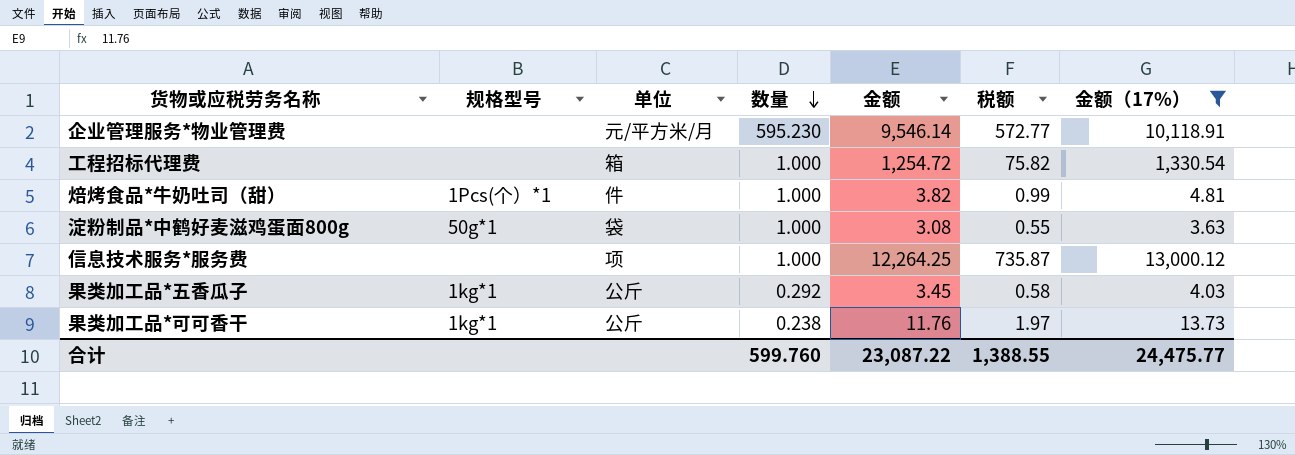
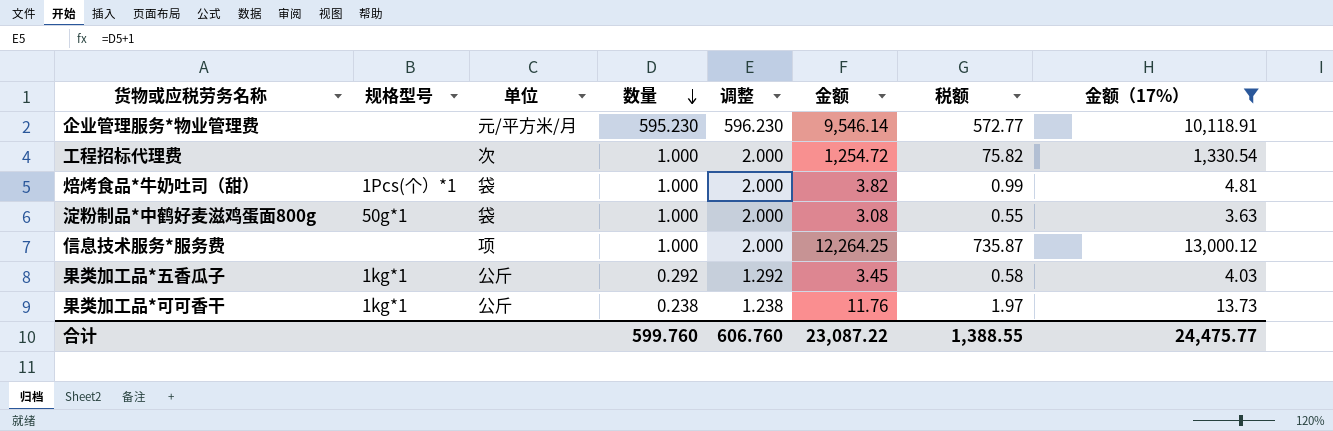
column 调整 | formula: none -> [数量] + 1
工程招标代理费 | 单位: 箱 -> 次
焙烤食品*牛奶吐司（甜） | 单位: 件 -> 袋

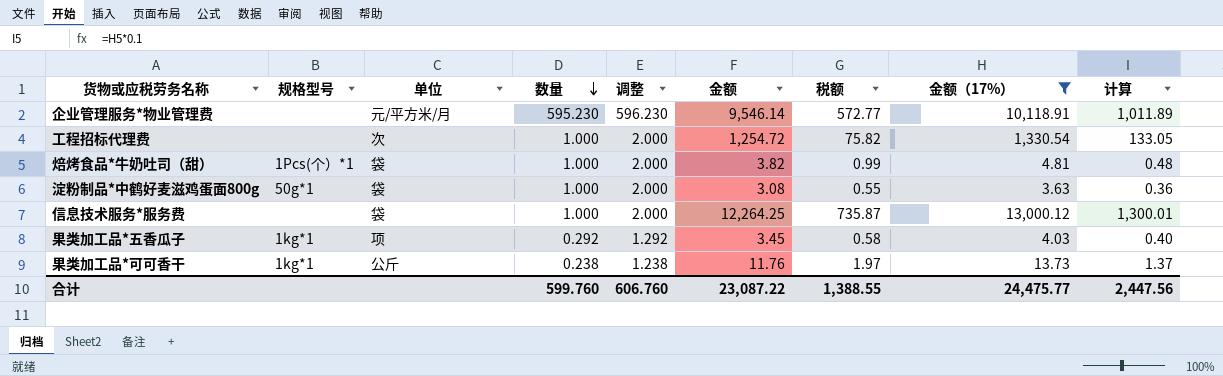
column 计算 | formula: none -> [金额（17%）] * 0.1
信息技术服务*服务费 | 单位: 项 -> 袋
果类加工品*五香瓜子 | 单位: 公斤 -> 项

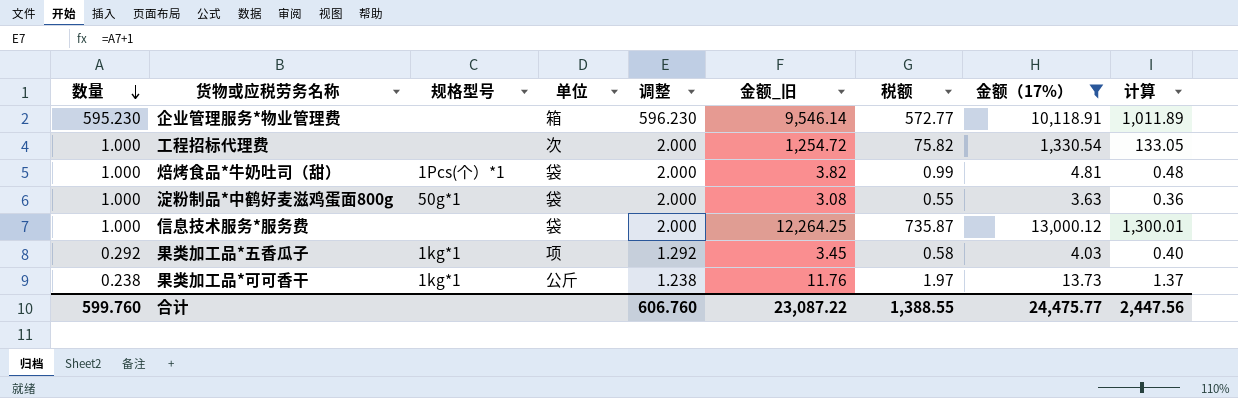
column 数量 | position: 4 -> 1
column name: 金额 -> 金额_旧
企业管理服务*物业管理费 | 单位: 元/平方米/月 -> 箱

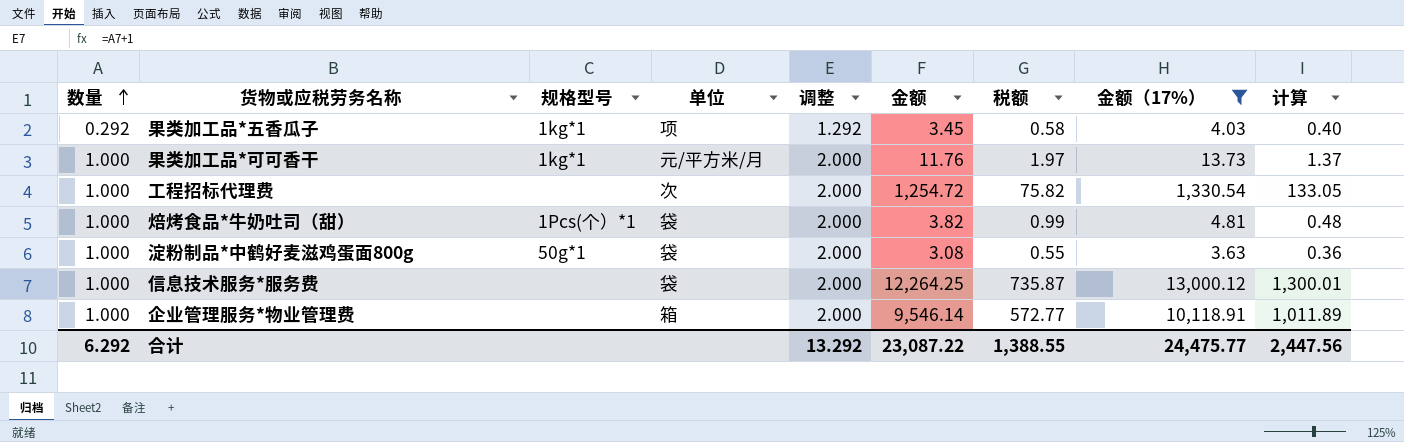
row order: 数量 descending -> 数量 ascending
column name: 金额_旧 -> 金额
果类加工品*可可香干 | 数量: 0.238 -> 1.000
果类加工品*可可香干 | 单位: 公斤 -> 元/平方米/月
果类加工品*可可香干 | 调整: 1.238 -> 2.000
企业管理服务*物业管理费 | 数量: 595.230 -> 1.000
企业管理服务*物业管理费 | 调整: 596.230 -> 2.000
合计 | 数量: 599.760 -> 6.292
合计 | 调整: 606.760 -> 13.292

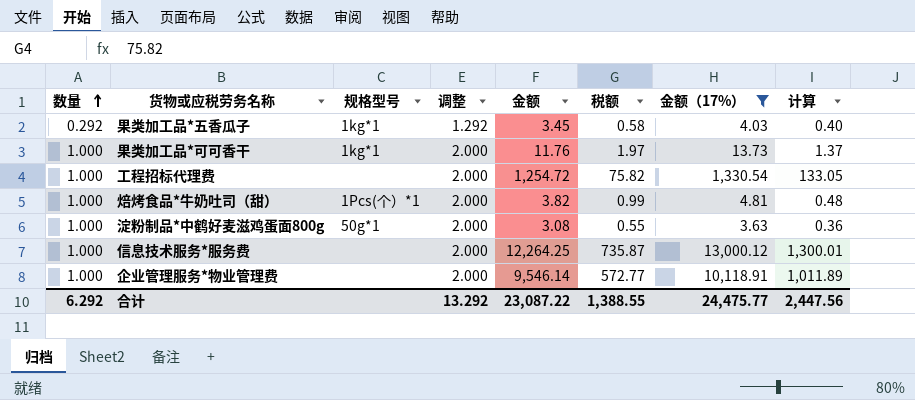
column 单位 | position: 4 -> none

